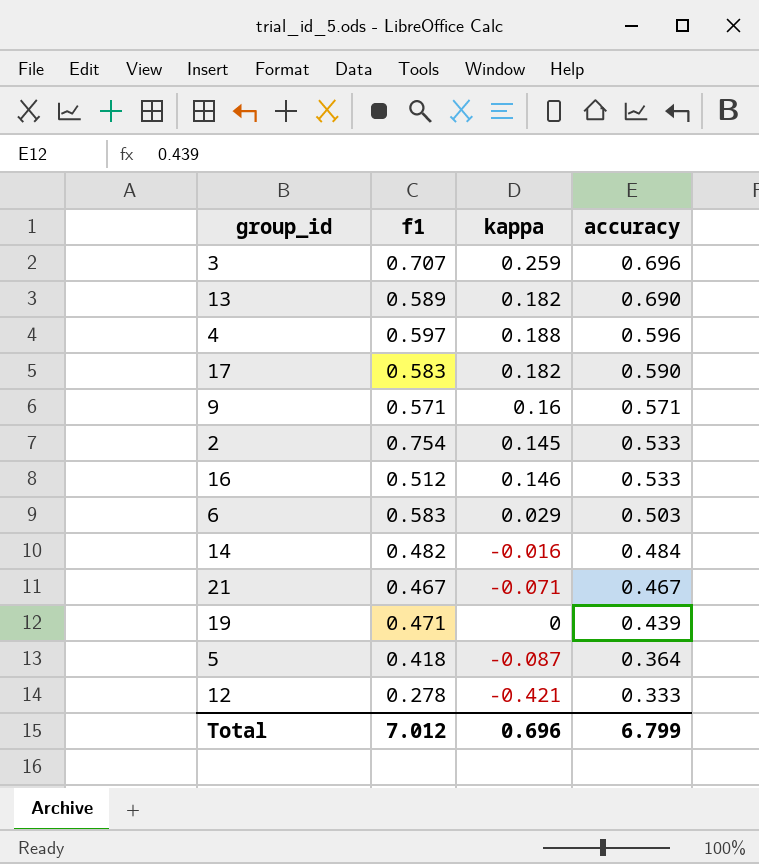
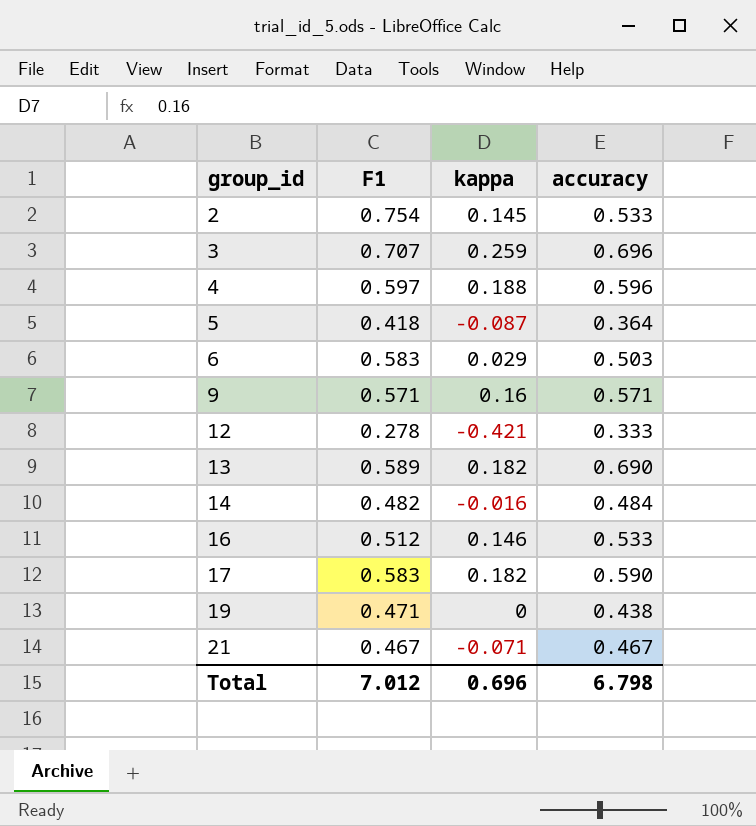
row order: accuracy descending -> group_id ascending
column name: f1 -> F1
19 | accuracy: 0.439 -> 0.438
Total | accuracy: 6.799 -> 6.798

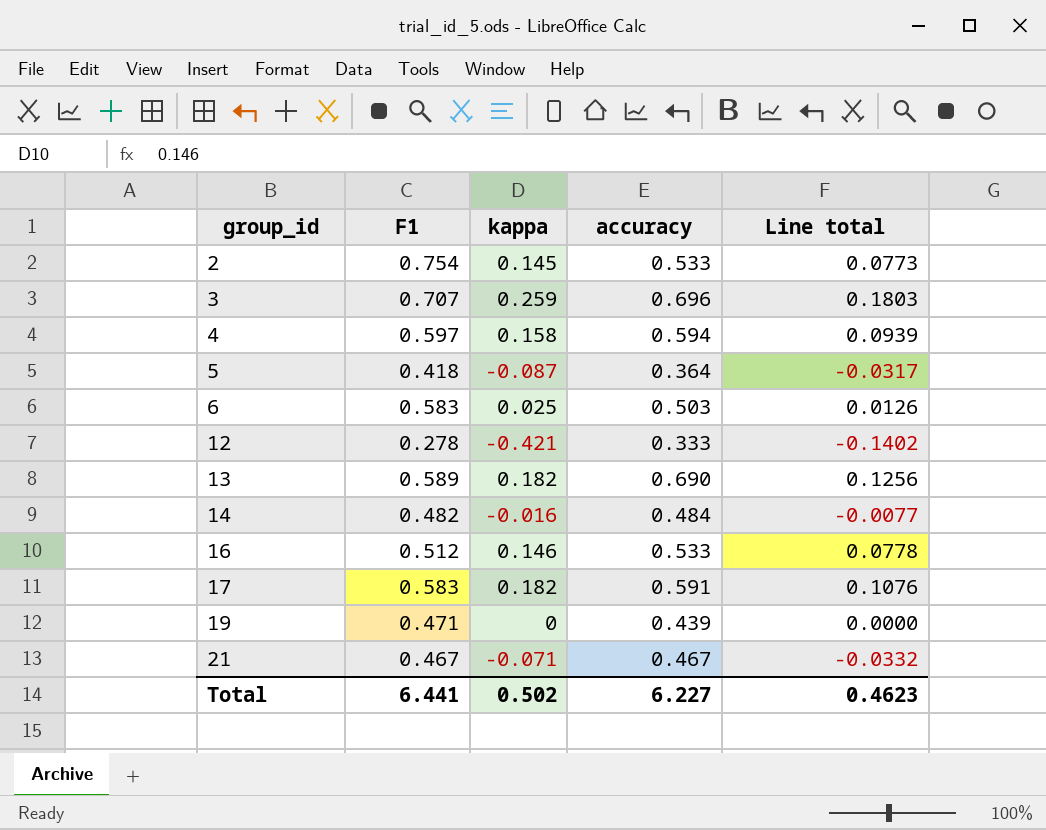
column Line total | formula: none -> [kappa] * [accuracy]
row 9: 0.571 | 0.16 | 0.571 -> none
4 | kappa: 0.188 -> 0.158
4 | accuracy: 0.596 -> 0.594
6 | kappa: 0.029 -> 0.025
17 | accuracy: 0.590 -> 0.591
19 | accuracy: 0.438 -> 0.439
Total | F1: 7.012 -> 6.441
Total | kappa: 0.696 -> 0.502
Total | accuracy: 6.798 -> 6.227

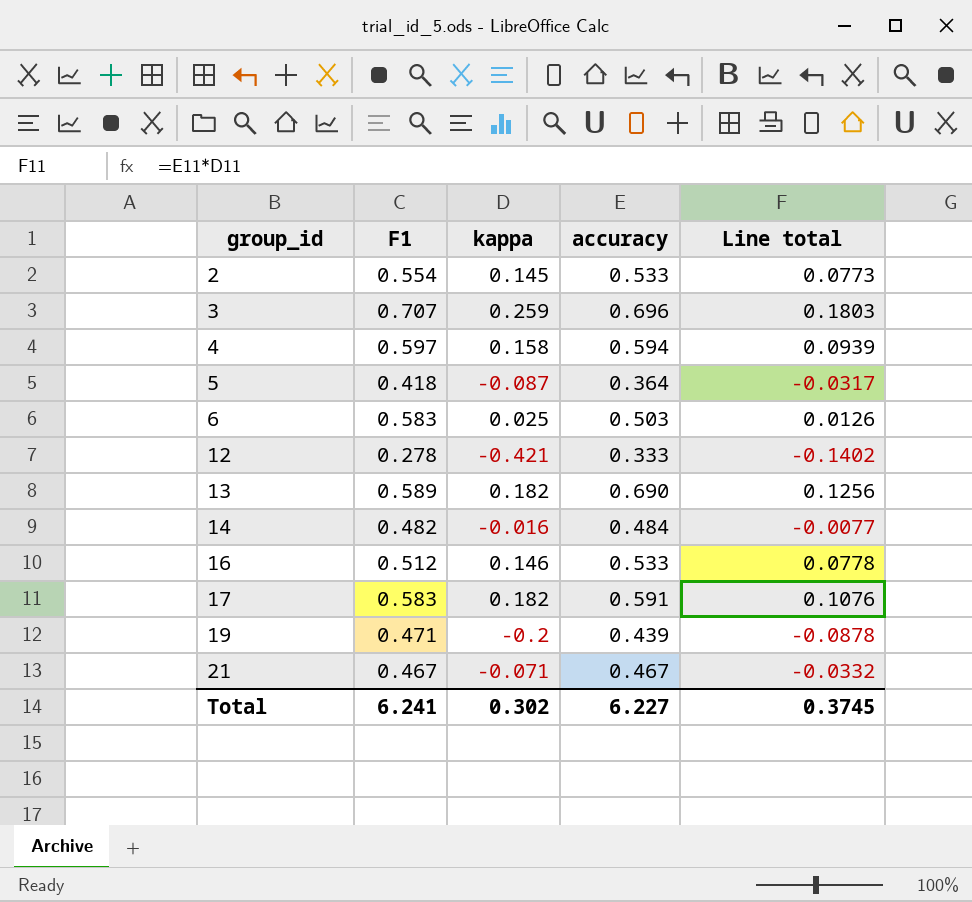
2 | F1: 0.754 -> 0.554
19 | kappa: 0 -> -0.2
19 | Line total: 0.0000 -> -0.0878
Total | F1: 6.441 -> 6.241
Total | kappa: 0.502 -> 0.302
Total | Line total: 0.4623 -> 0.3745

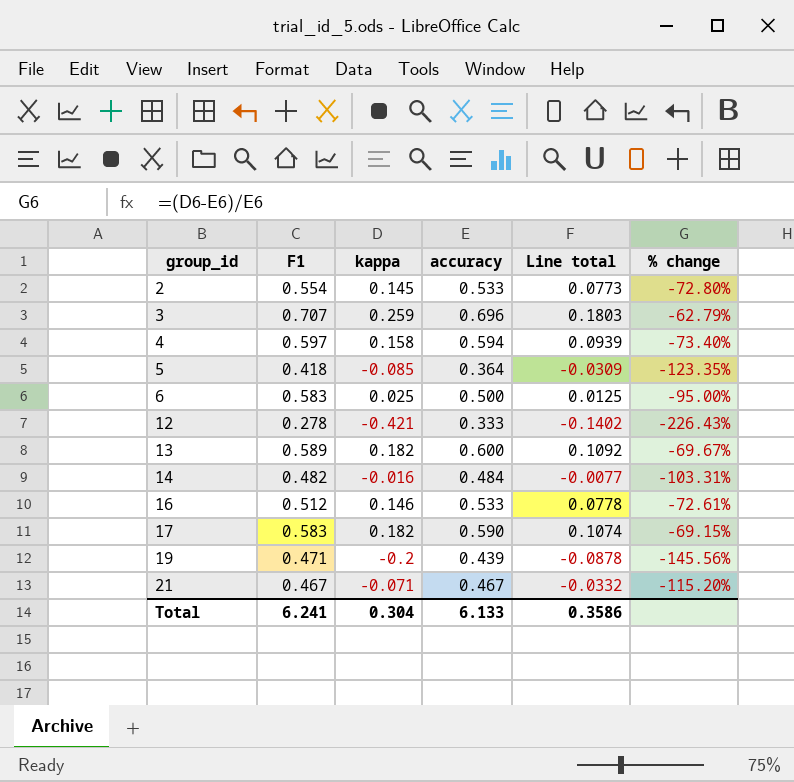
column % change | formula: none -> ([kappa] - [accuracy]) / [accuracy]
5 | kappa: -0.087 -> -0.085
5 | Line total: -0.0317 -> -0.0309
6 | accuracy: 0.503 -> 0.500
6 | Line total: 0.0126 -> 0.0125
13 | accuracy: 0.690 -> 0.600
13 | Line total: 0.1256 -> 0.1092
17 | accuracy: 0.591 -> 0.590
17 | Line total: 0.1076 -> 0.1074
Total | kappa: 0.302 -> 0.304
Total | accuracy: 6.227 -> 6.133
Total | Line total: 0.3745 -> 0.3586

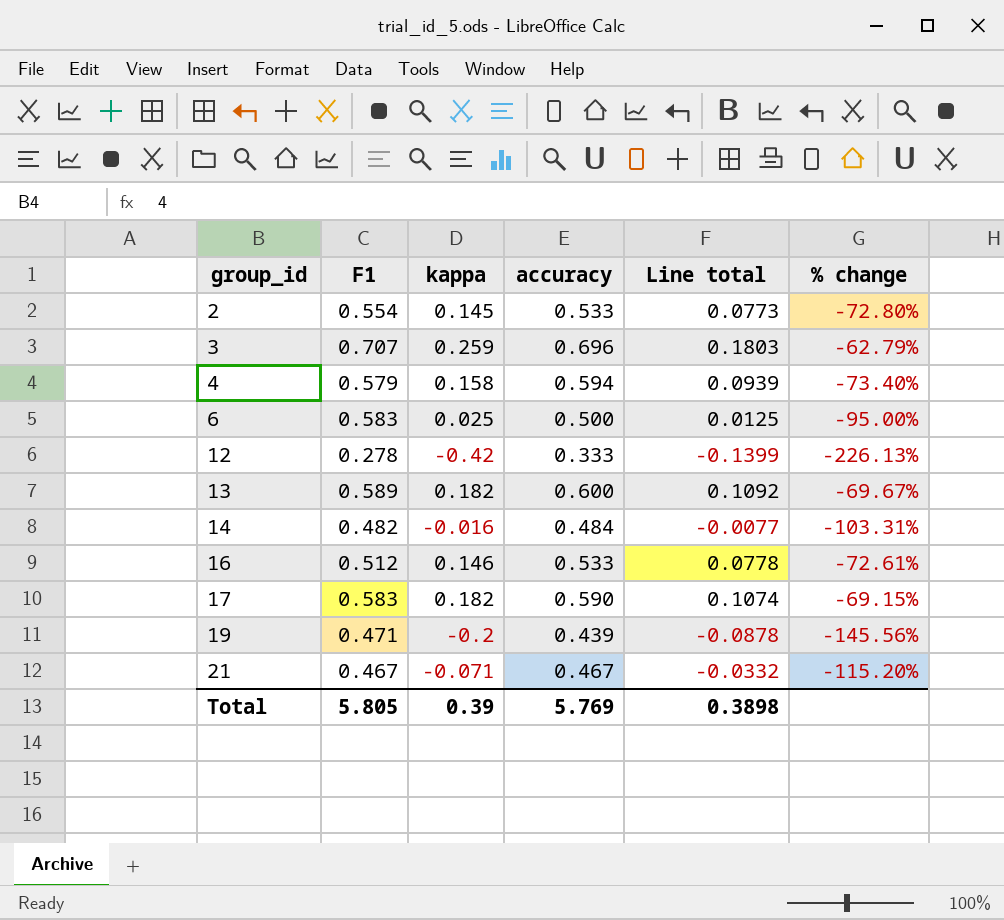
row 5: 0.418 | -0.085 | 0.364 | -0.0309 | -123.35% -> none
4 | F1: 0.597 -> 0.579
12 | kappa: -0.421 -> -0.42
12 | Line total: -0.1402 -> -0.1399
12 | % change: -226.43% -> -226.13%
Total | F1: 6.241 -> 5.805
Total | kappa: 0.304 -> 0.39
Total | accuracy: 6.133 -> 5.769
Total | Line total: 0.3586 -> 0.3898

